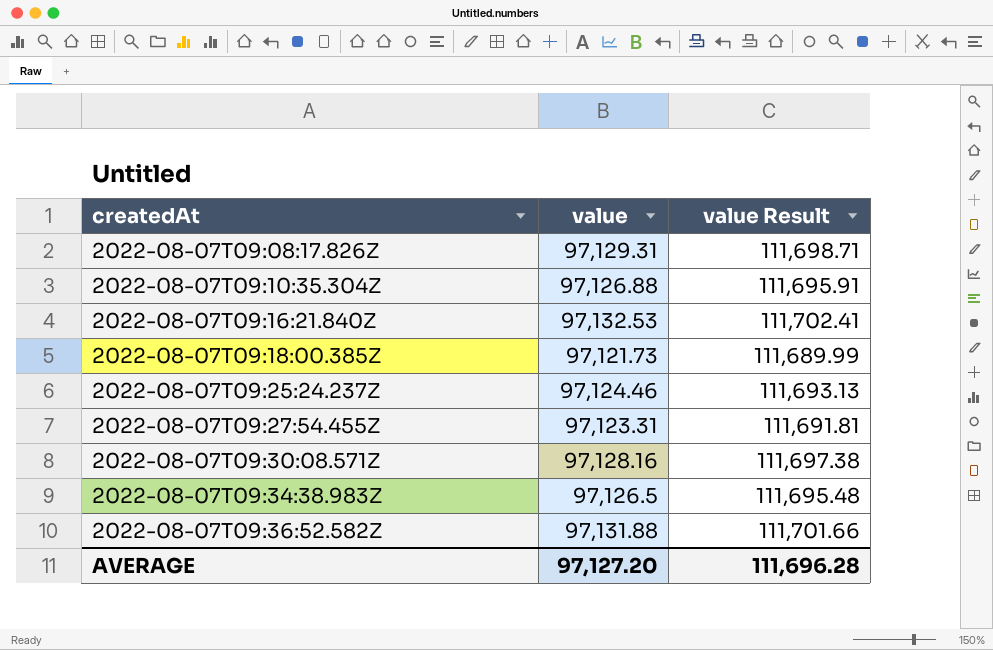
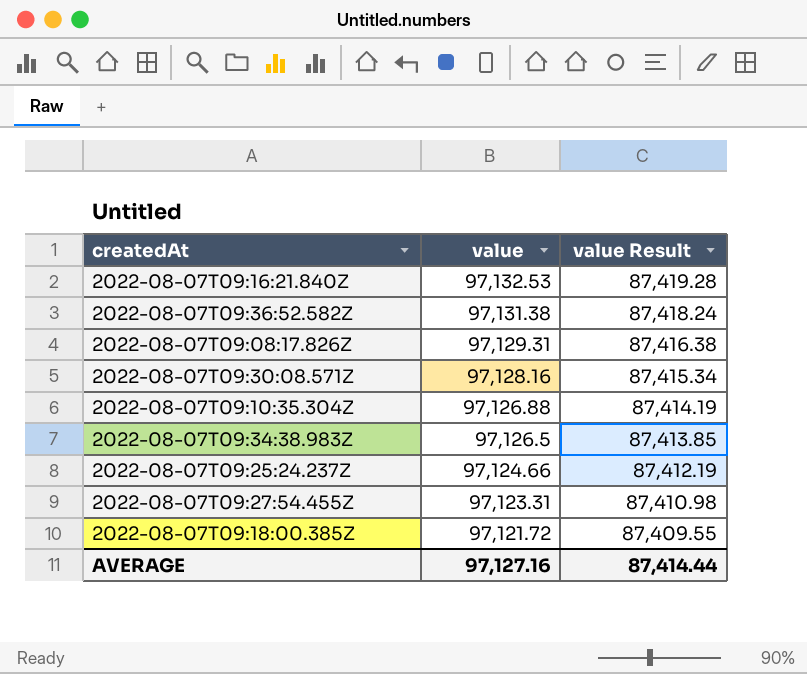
row order: createdAt ascending -> value descending
column value Result | formula: [value] * 1.15 -> [value] * 0.9
2022-08-07T09:36:52.582Z | value: 97,131.88 -> 97,131.38
2022-08-07T09:25:24.237Z | value: 97,124.46 -> 97,124.66
2022-08-07T09:18:00.385Z | value: 97,121.73 -> 97,121.72
AVERAGE | value: 97,127.20 -> 97,127.16
AVERAGE | value Result: 111,696.28 -> 87,414.44

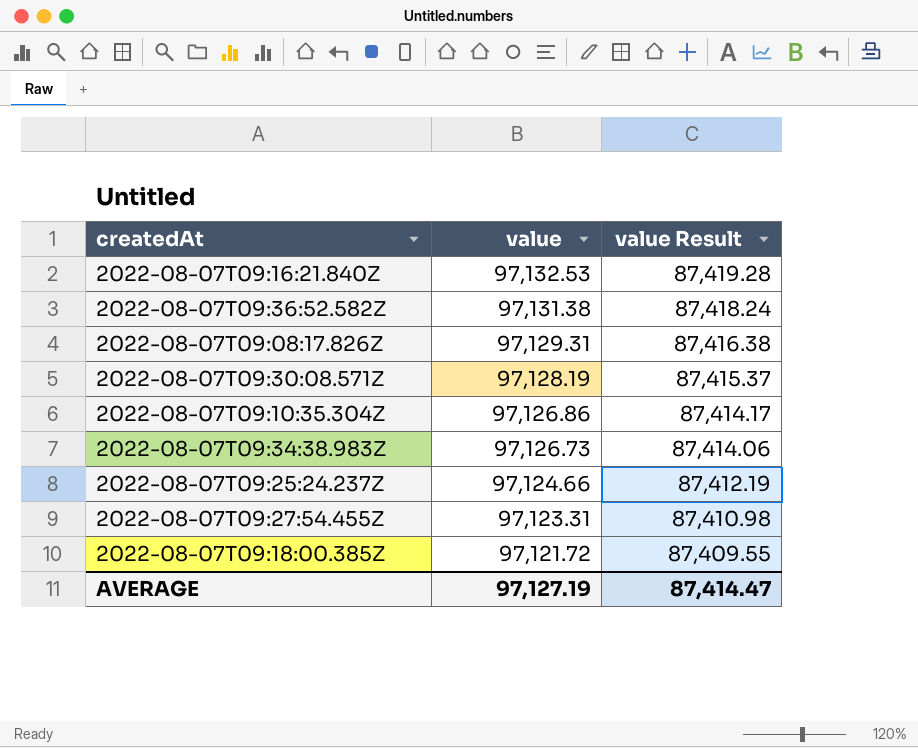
2022-08-07T09:30:08.571Z | value: 97,128.16 -> 97,128.19
2022-08-07T09:30:08.571Z | value Result: 87,415.34 -> 87,415.37
2022-08-07T09:10:35.304Z | value: 97,126.88 -> 97,126.86
2022-08-07T09:10:35.304Z | value Result: 87,414.19 -> 87,414.17
2022-08-07T09:34:38.983Z | value: 97,126.5 -> 97,126.73
2022-08-07T09:34:38.983Z | value Result: 87,413.85 -> 87,414.06
AVERAGE | value: 97,127.16 -> 97,127.19
AVERAGE | value Result: 87,414.44 -> 87,414.47

